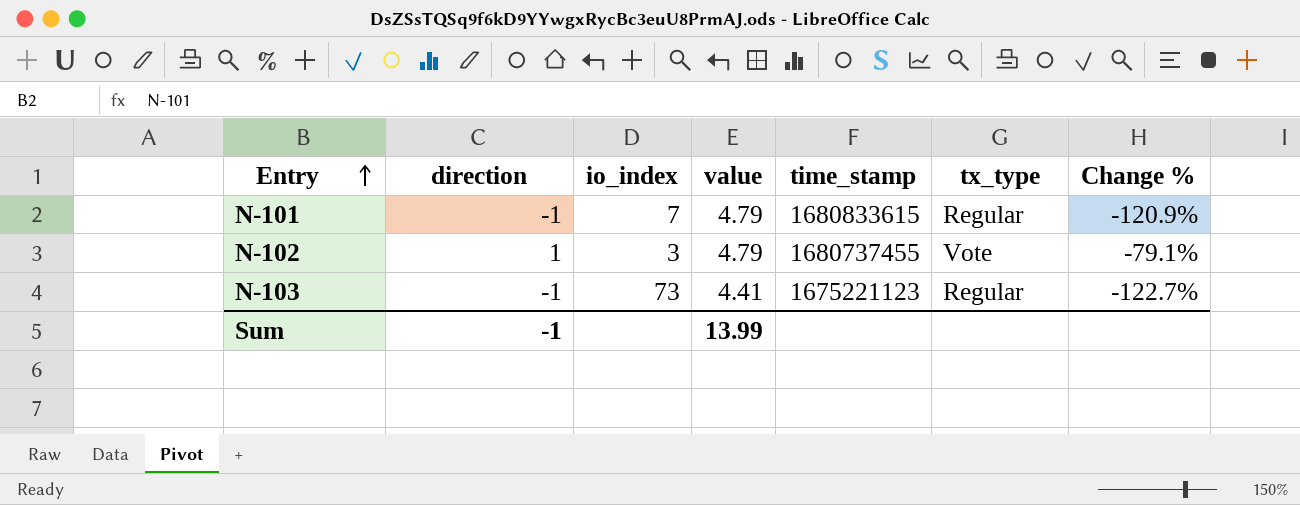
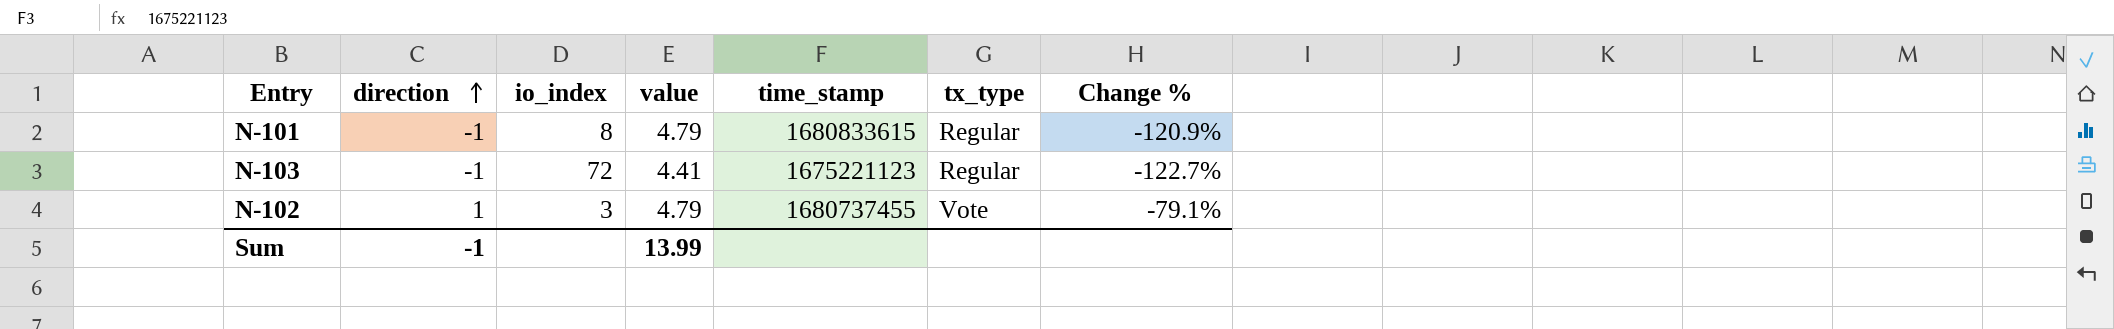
row order: Entry ascending -> direction ascending
N-101 | io_index: 7 -> 8
N-103 | io_index: 73 -> 72

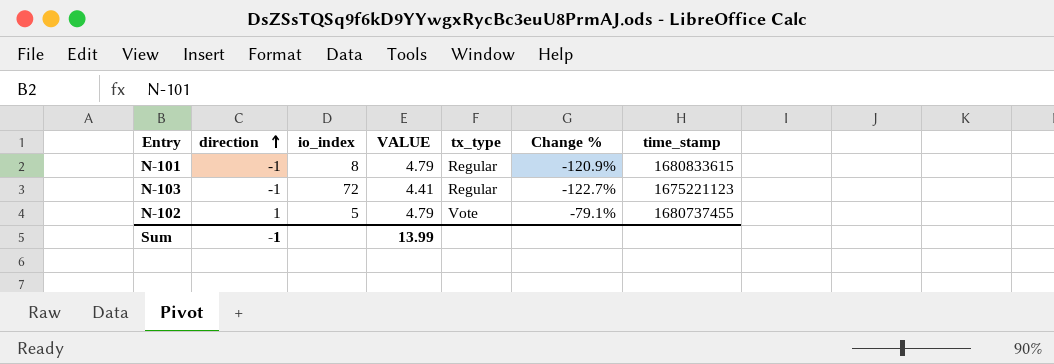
column name: value -> VALUE
column time_stamp | position: 5 -> 7
N-102 | io_index: 3 -> 5

